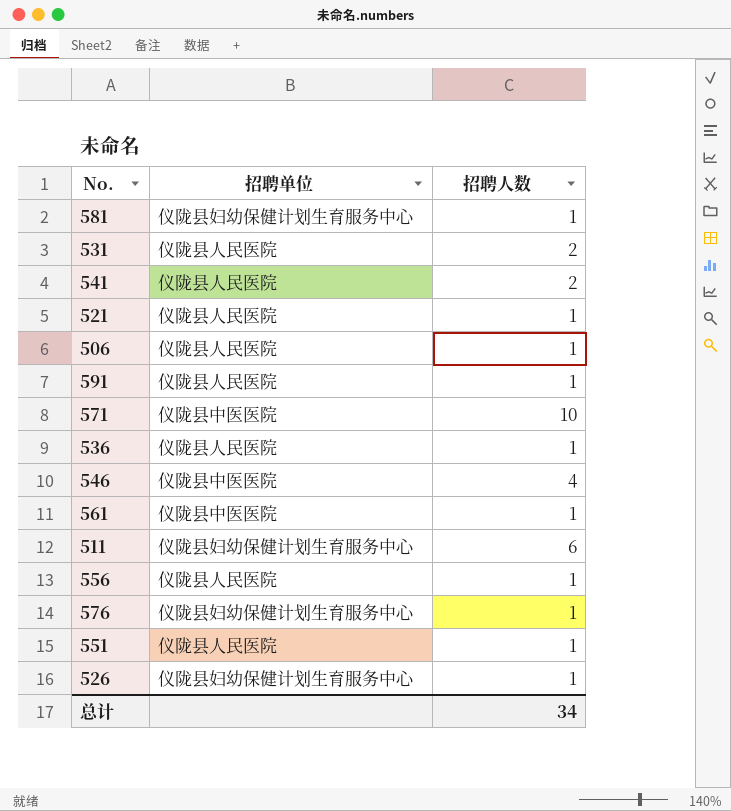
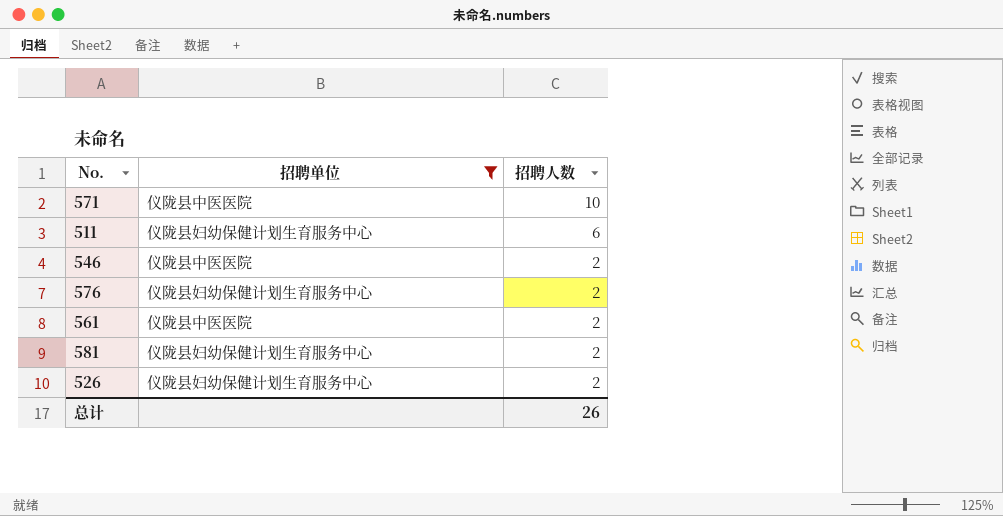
filter: none -> 招聘单位 != 仪陇县人民医院
row order: none -> 招聘人数 descending
546 | 招聘人数: 4 -> 2
576 | 招聘人数: 1 -> 2
561 | 招聘人数: 1 -> 2
581 | 招聘人数: 1 -> 2
526 | 招聘人数: 1 -> 2
总计 | 招聘人数: 34 -> 26

